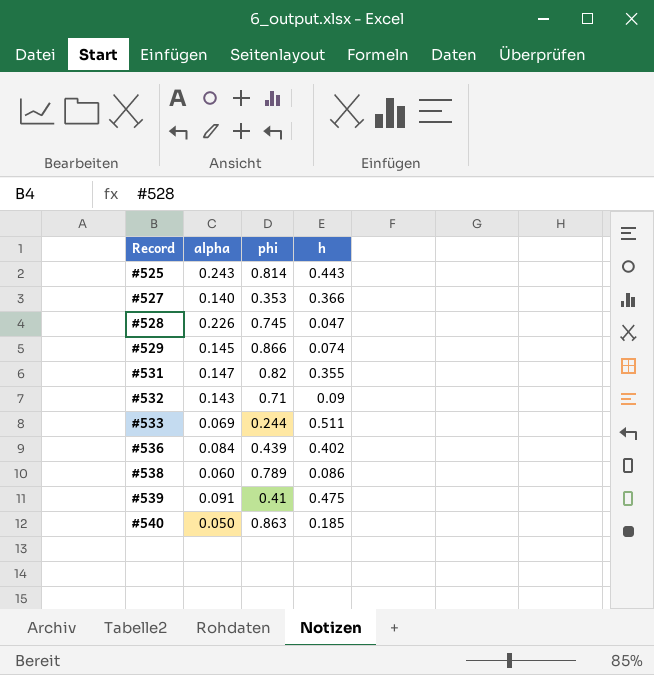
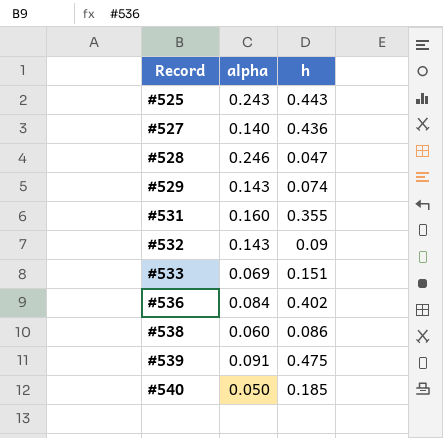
column phi | position: 3 -> none
#527 | h: 0.366 -> 0.436
#528 | alpha: 0.226 -> 0.246
#529 | alpha: 0.145 -> 0.143
#531 | alpha: 0.147 -> 0.160
#533 | h: 0.511 -> 0.151

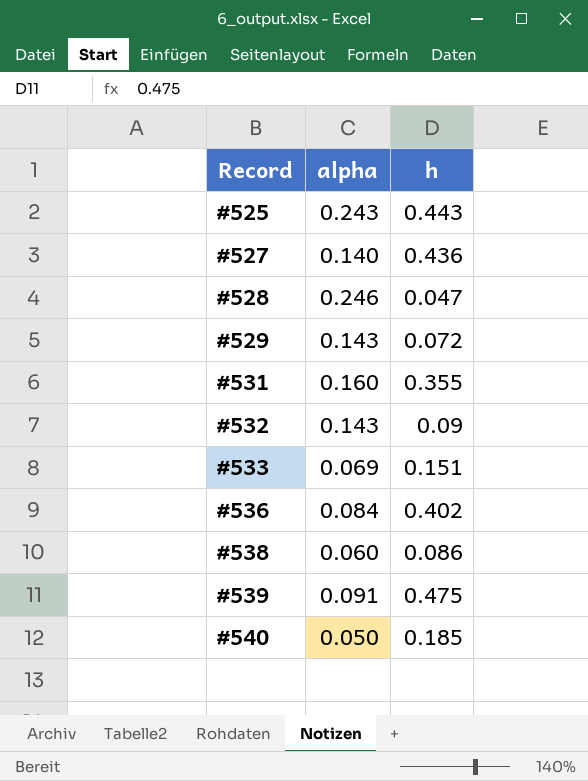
#529 | h: 0.074 -> 0.072

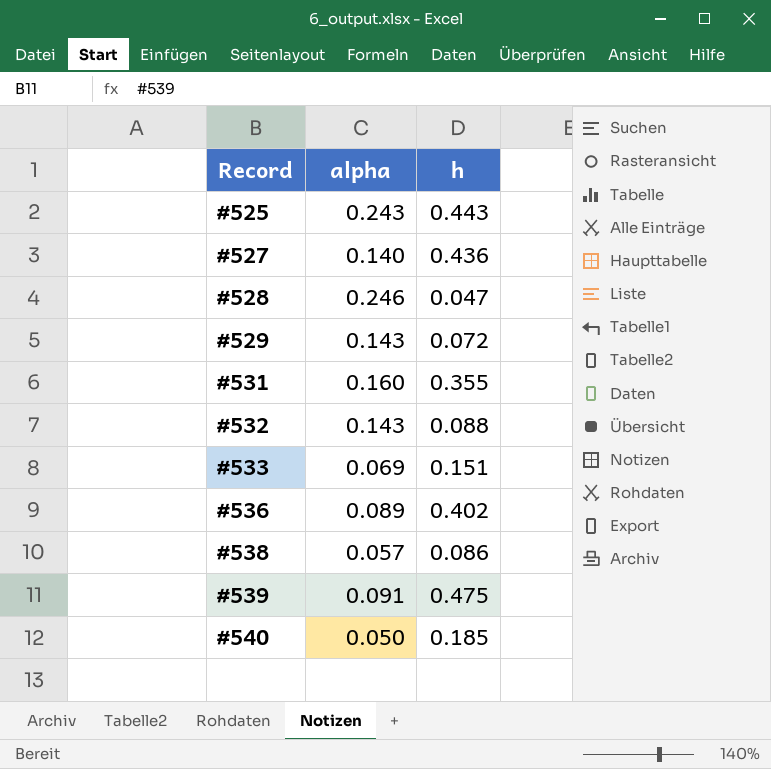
#532 | h: 0.09 -> 0.088
#536 | alpha: 0.084 -> 0.089
#538 | alpha: 0.060 -> 0.057

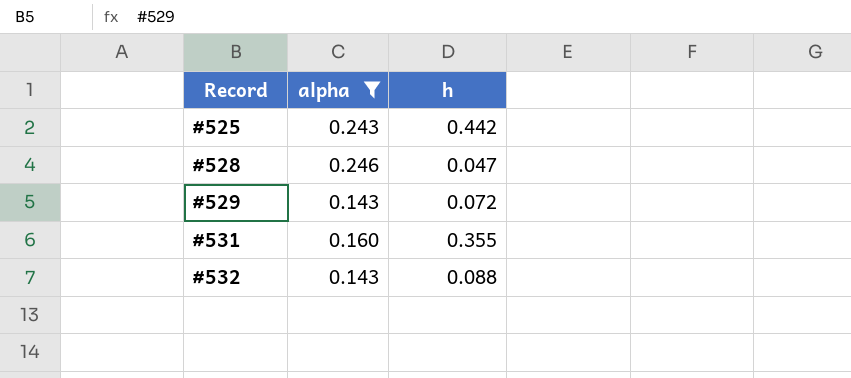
filter: none -> alpha >= 0.143
#525 | h: 0.443 -> 0.442

